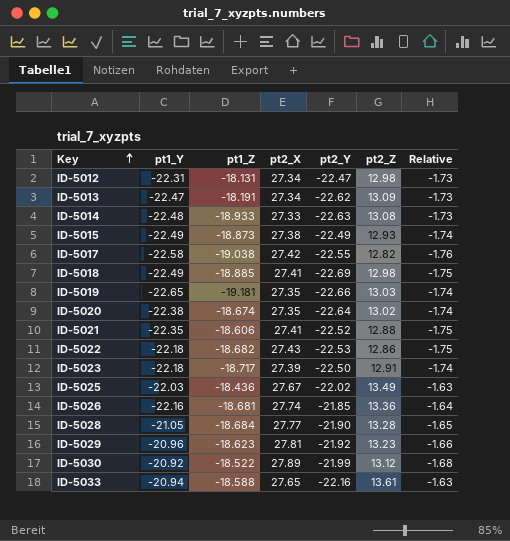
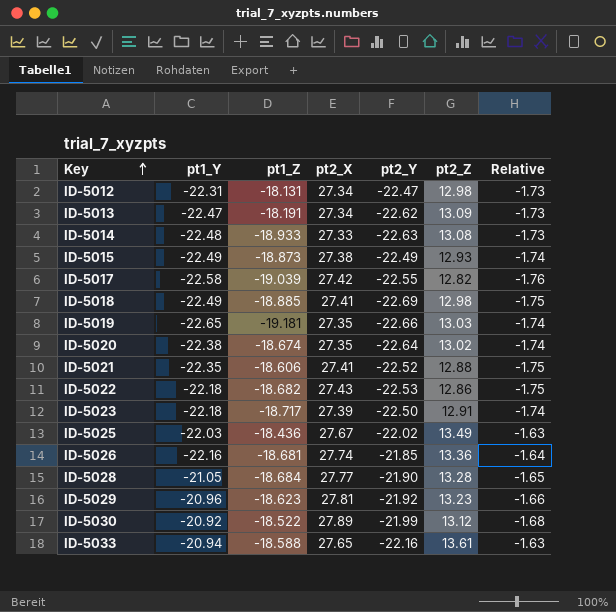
ID-5017 | pt1_Z: -19.038 -> -19.039

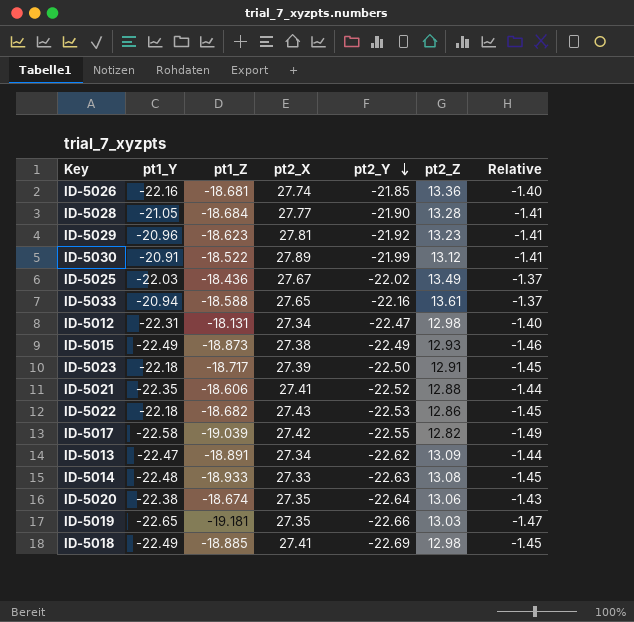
row order: Key ascending -> pt2_Y descending
column Relative | formula: [pt2_Y] / [pt2_Z] -> [pt1_Z] / [pt2_Z]
ID-5030 | pt1_Y: -20.92 -> -20.91
ID-5013 | pt1_Z: -18.191 -> -18.891
ID-5020 | pt2_Z: 13.02 -> 13.06

